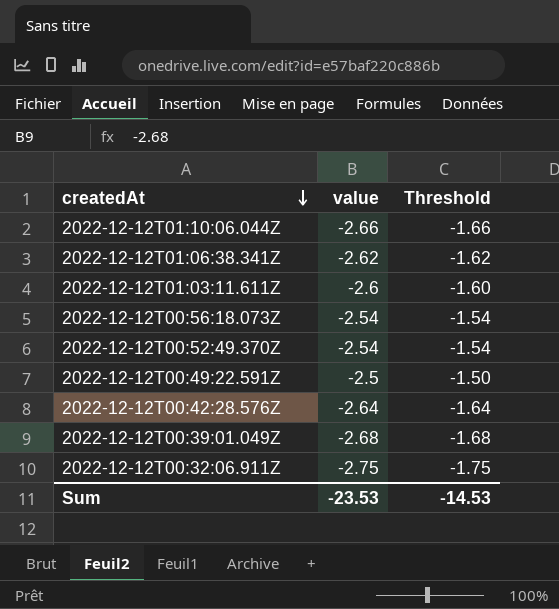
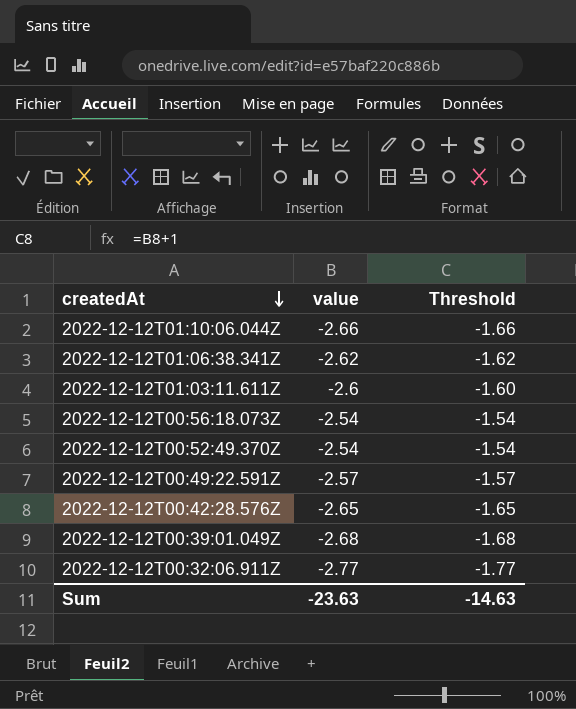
2022-12-12T00:49:22.591Z | value: -2.5 -> -2.57
2022-12-12T00:49:22.591Z | Threshold: -1.50 -> -1.57
2022-12-12T00:42:28.576Z | value: -2.64 -> -2.65
2022-12-12T00:42:28.576Z | Threshold: -1.64 -> -1.65
2022-12-12T00:32:06.911Z | value: -2.75 -> -2.77
2022-12-12T00:32:06.911Z | Threshold: -1.75 -> -1.77
Sum | value: -23.53 -> -23.63
Sum | Threshold: -14.53 -> -14.63

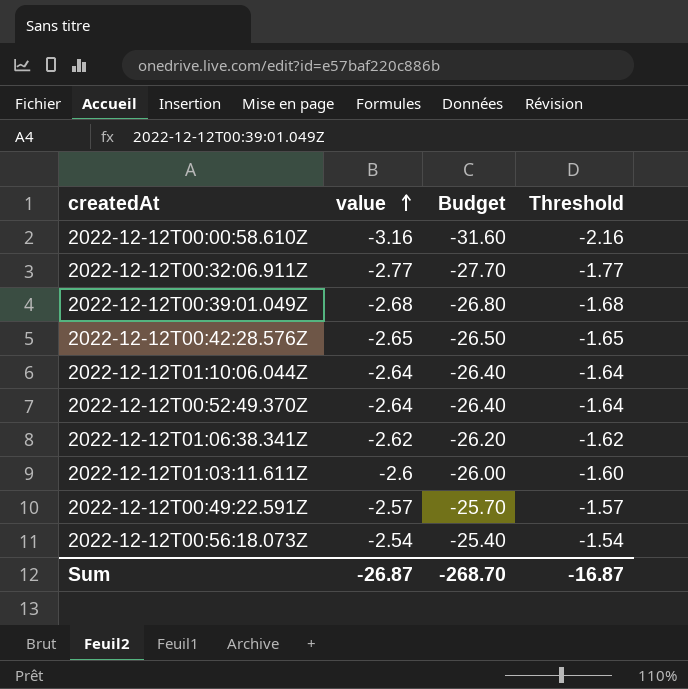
row order: createdAt descending -> value ascending
column Budget | formula: none -> [value] * 10
row 2022-12-12T00:00:58.610Z: none -> -3.16 | -31.60 | -2.16
2022-12-12T01:10:06.044Z | value: -2.66 -> -2.64
2022-12-12T01:10:06.044Z | Threshold: -1.66 -> -1.64
2022-12-12T00:52:49.370Z | value: -2.54 -> -2.64
2022-12-12T00:52:49.370Z | Threshold: -1.54 -> -1.64
Sum | value: -23.63 -> -26.87
Sum | Threshold: -14.63 -> -16.87

